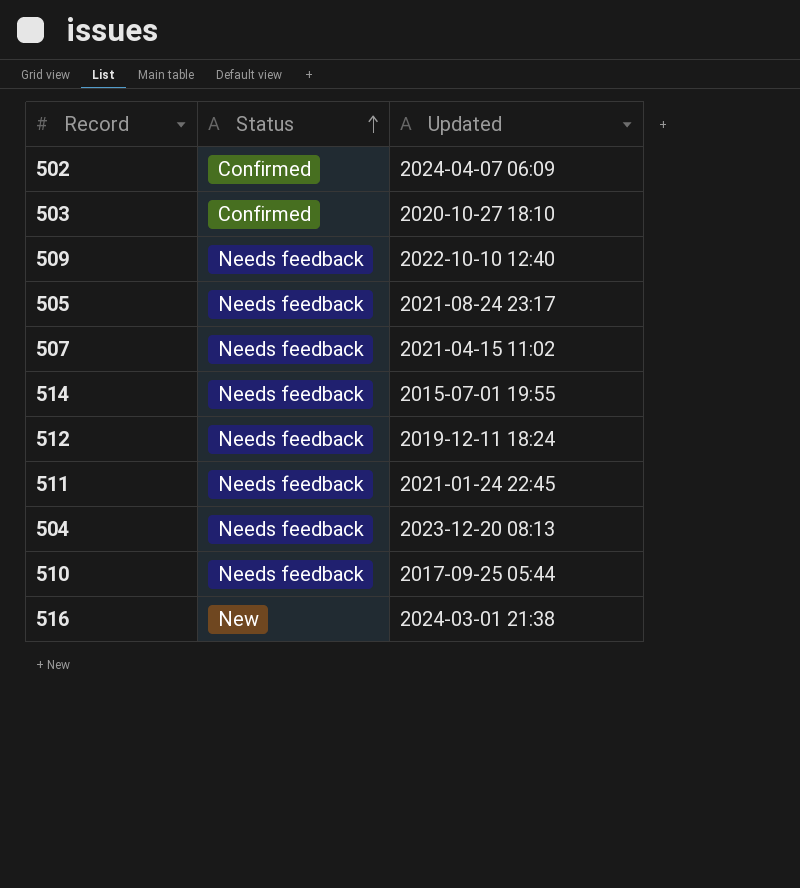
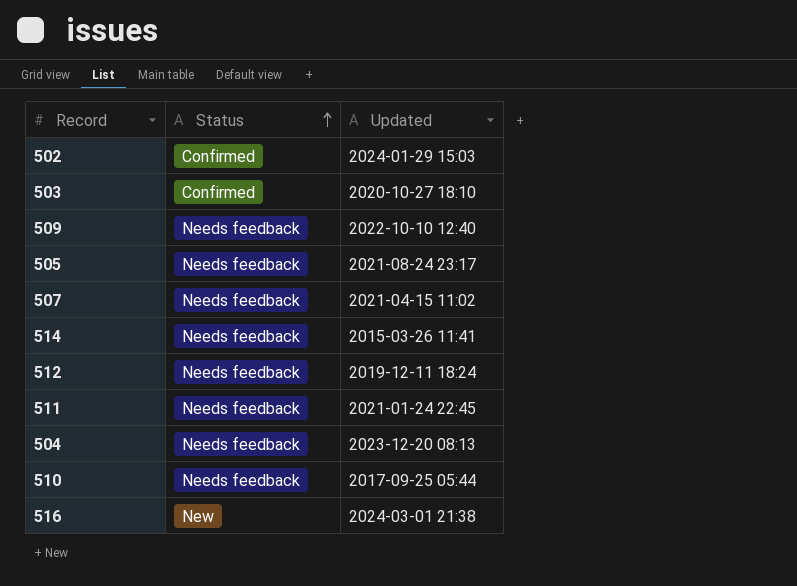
502 | Updated: 2024-04-07 06:09 -> 2024-01-29 15:03
514 | Updated: 2015-07-01 19:55 -> 2015-03-26 11:41

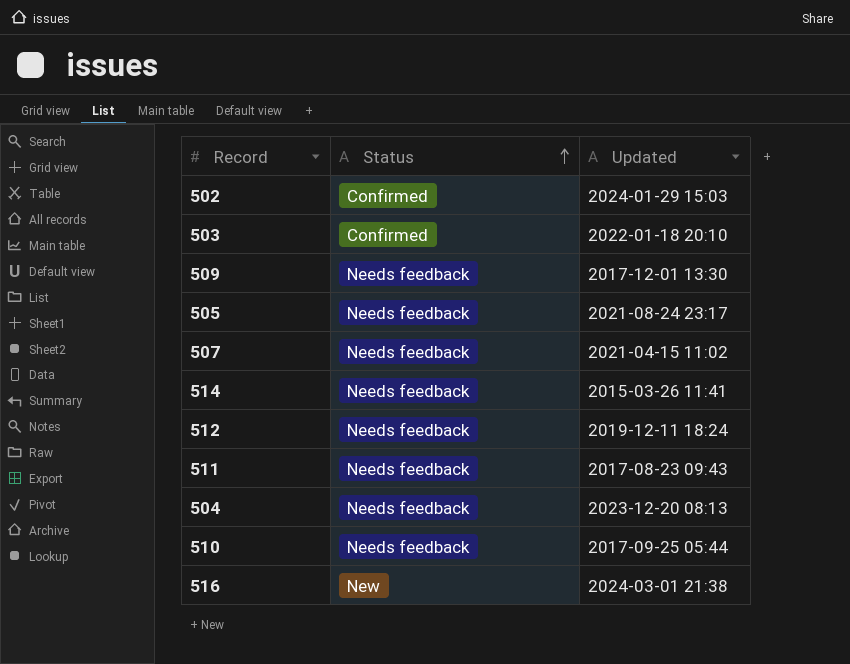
503 | Updated: 2020-10-27 18:10 -> 2022-01-18 20:10
509 | Updated: 2022-10-10 12:40 -> 2017-12-01 13:30
511 | Updated: 2021-01-24 22:45 -> 2017-08-23 09:43

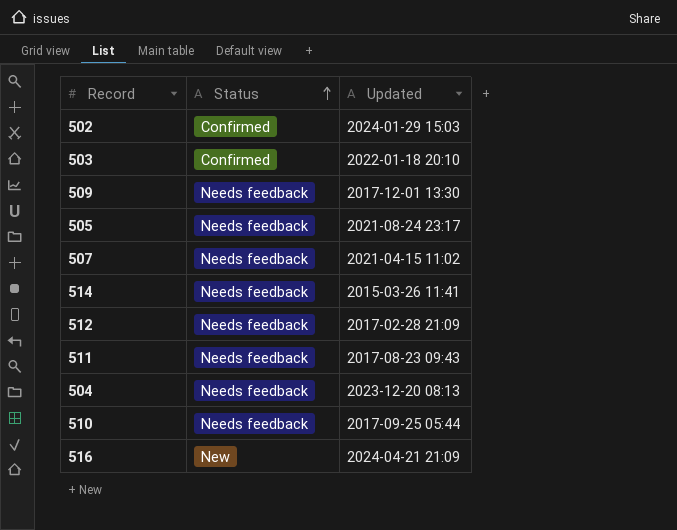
512 | Updated: 2019-12-11 18:24 -> 2017-02-28 21:09
516 | Updated: 2024-03-01 21:38 -> 2024-04-21 21:09

